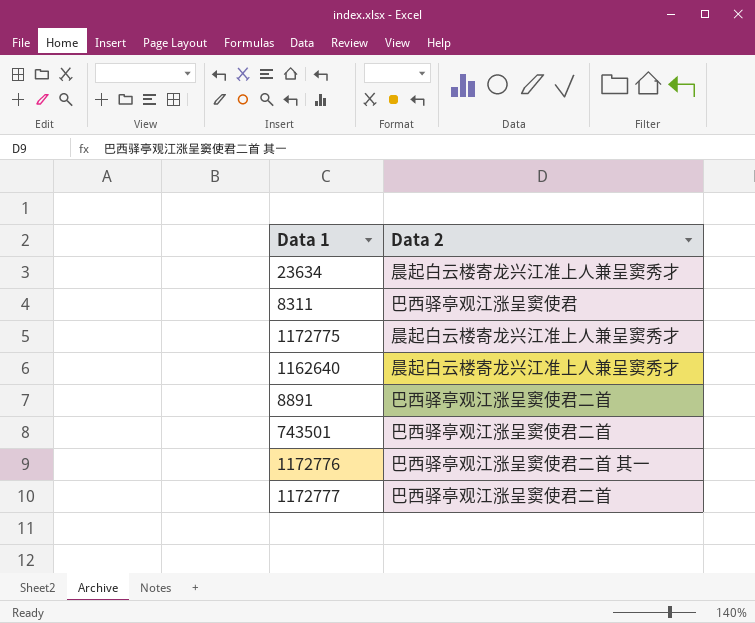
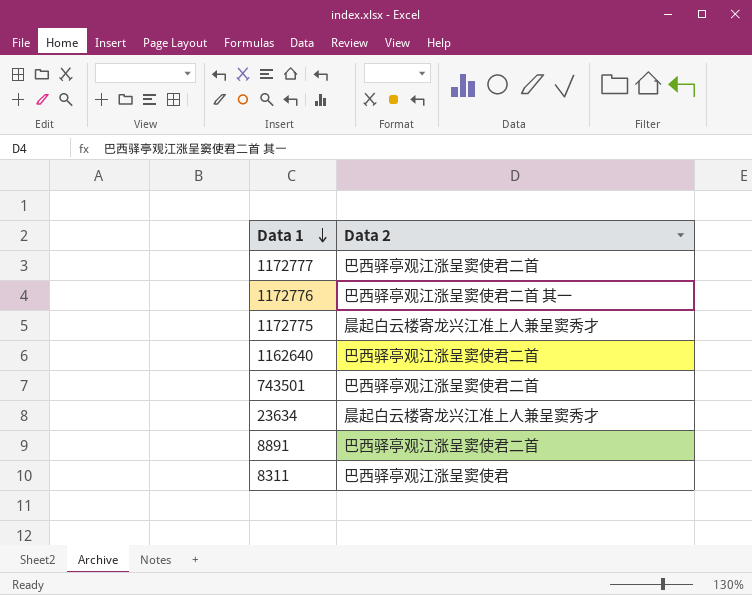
row order: none -> Data 1 descending
1162640 | Data 2: 晨起白云楼寄龙兴江准上人兼呈窦秀才 -> 巴西驿亭观江涨呈窦使君二首

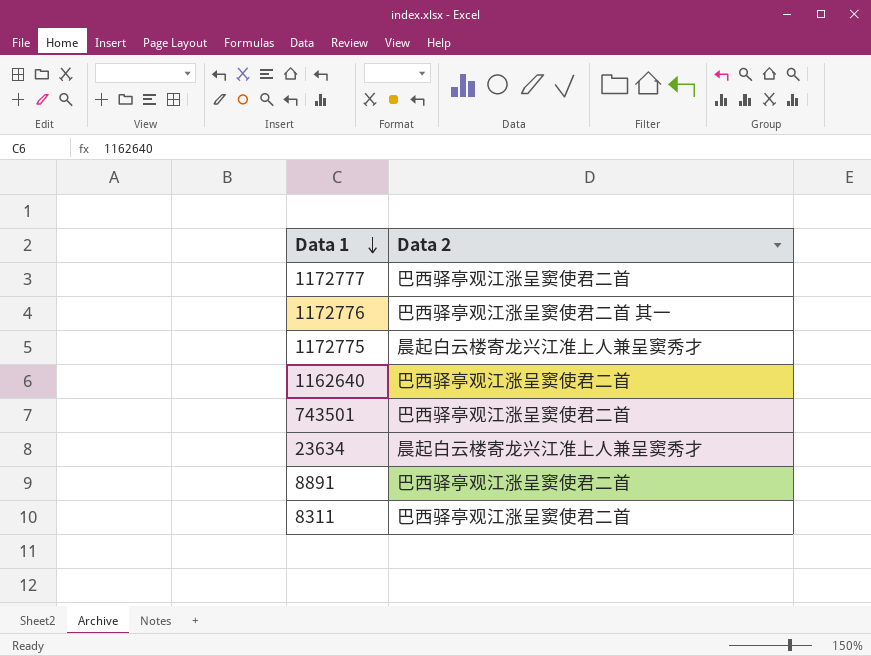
8311 | Data 2: 巴西驿亭观江涨呈窦使君 -> 巴西驿亭观江涨呈窦使君二首

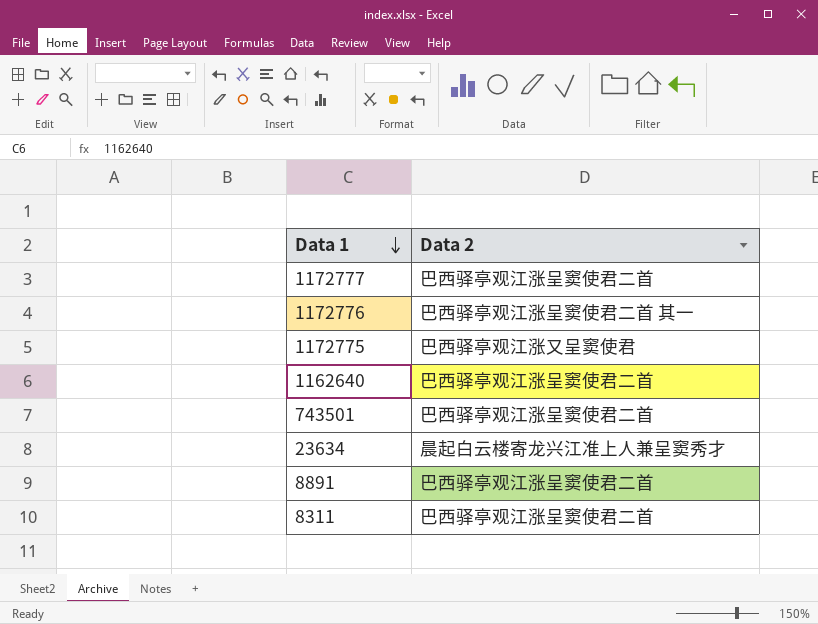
1172775 | Data 2: 晨起白云楼寄龙兴江准上人兼呈窦秀才 -> 巴西驿亭观江涨又呈窦使君

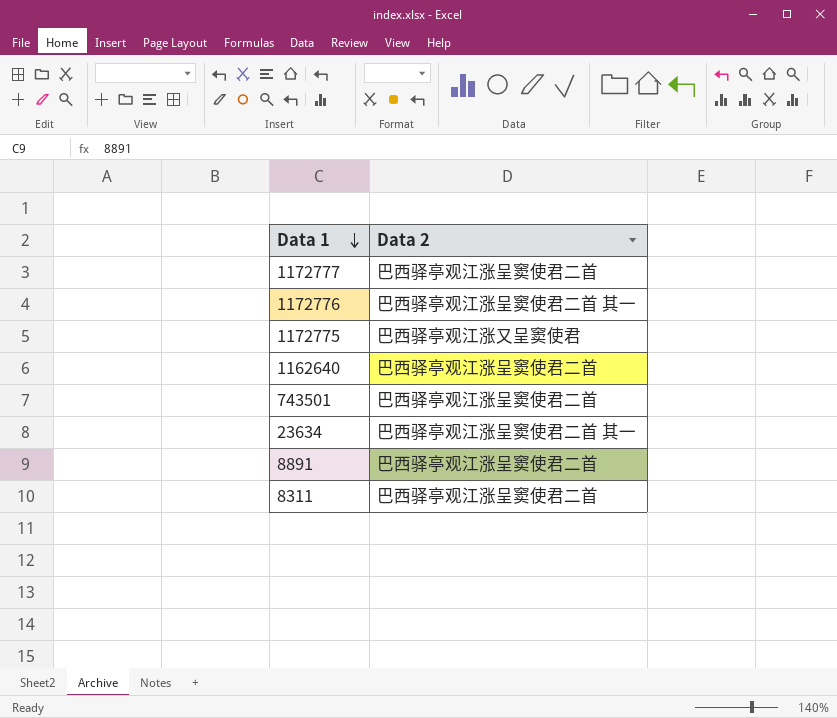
23634 | Data 2: 晨起白云楼寄龙兴江准上人兼呈窦秀才 -> 巴西驿亭观江涨呈窦使君二首 其一

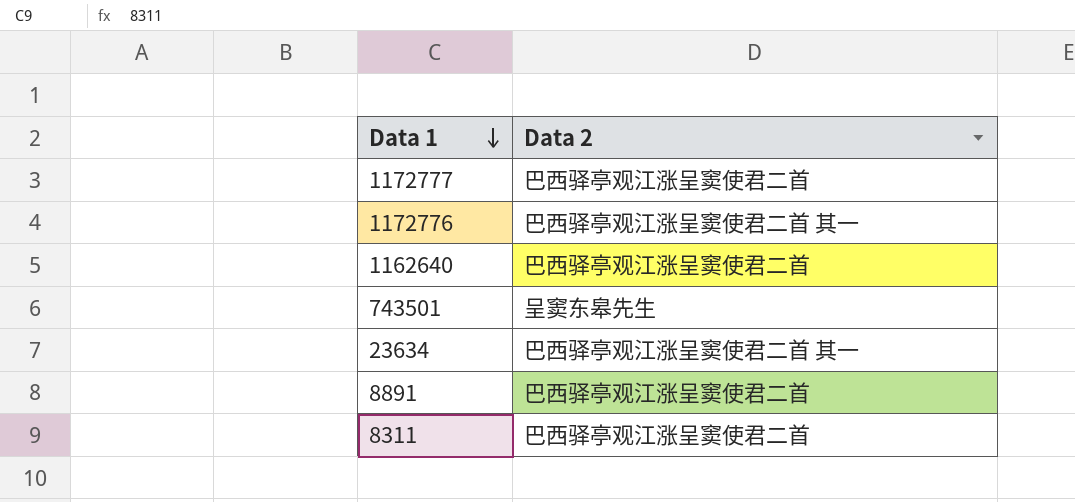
row 1172775: 巴西驿亭观江涨又呈窦使君 -> none
743501 | Data 2: 巴西驿亭观江涨呈窦使君二首 -> 呈窦东皋先生

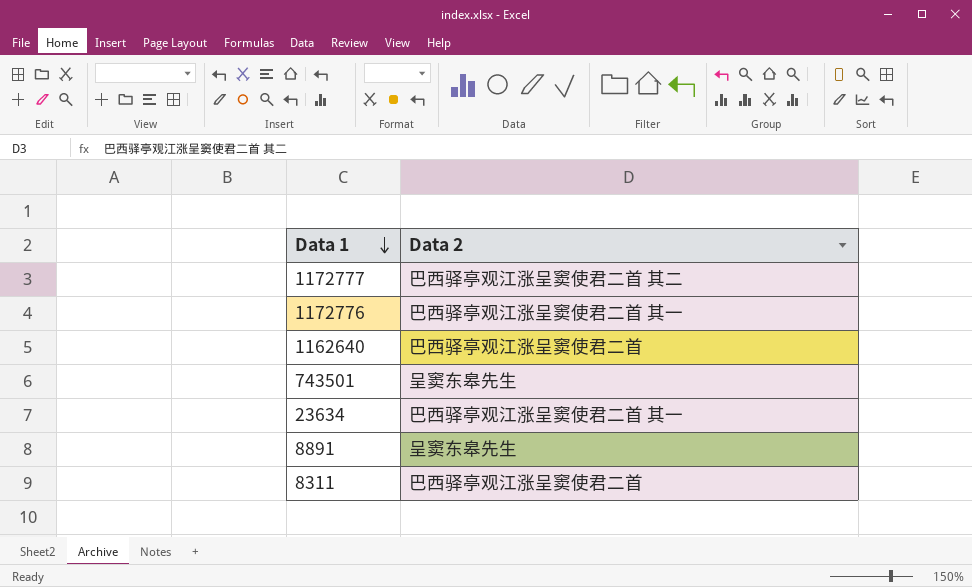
1172777 | Data 2: 巴西驿亭观江涨呈窦使君二首 -> 巴西驿亭观江涨呈窦使君二首 其二
8891 | Data 2: 巴西驿亭观江涨呈窦使君二首 -> 呈窦东皋先生

